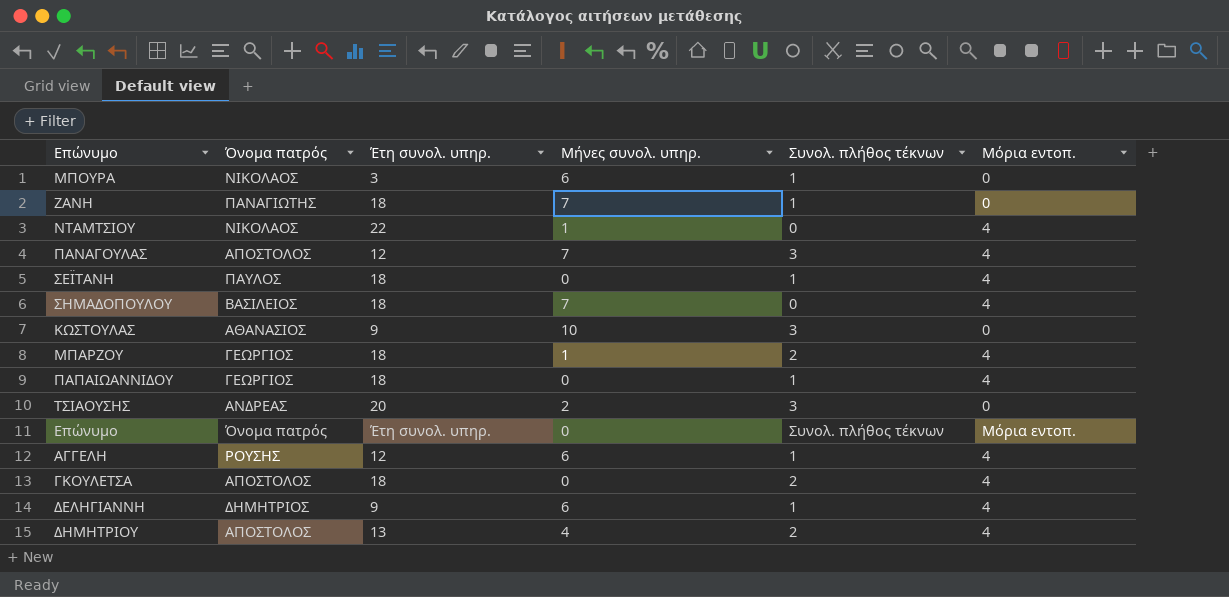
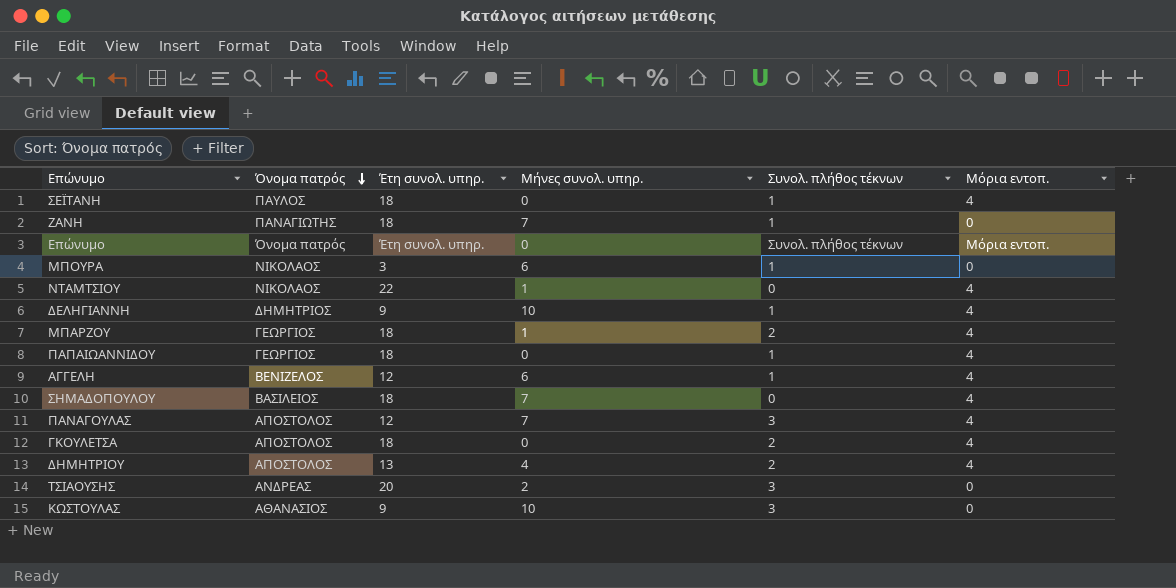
row order: none -> Όνομα πατρός descending
ΔΕΛΗΓΙΑΝΝΗ | Μήνες συνολ. υπηρ.: 6 -> 10
ΑΓΓΕΛΗ | Όνομα πατρός: ΡΟΥΣΗΣ -> ΒΕΝΙΖΕΛΟΣ

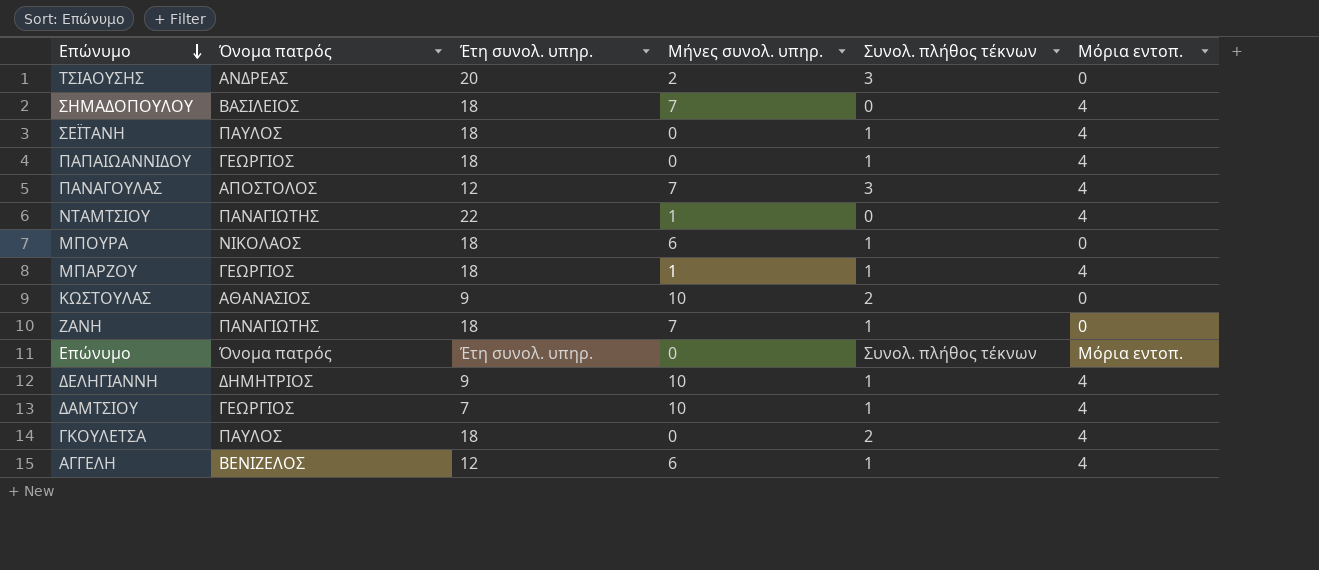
row order: Όνομα πατρός descending -> Επώνυμο descending
row ΔΗΜΗΤΡΙΟΥ: ΑΠΟΣΤΟΛΟΣ | 13 | 4 | 2 | 4 -> none
ΝΤΑΜΤΣΙΟΥ | Όνομα πατρός: ΝΙΚΟΛΑΟΣ -> ΠΑΝΑΓΙΩΤΗΣ
ΜΠΟΥΡΑ | Έτη συνολ. υπηρ.: 3 -> 18
ΜΠΑΡΖΟΥ | Συνολ. πλήθος τέκνων: 2 -> 1
ΚΩΣΤΟΥΛΑΣ | Συνολ. πλήθος τέκνων: 3 -> 2
row ΔΑΜΤΣΙΟΥ: none -> ΓΕΩΡΓΙΟΣ | 7 | 10 | 1 | 4
ΓΚΟΥΛΕΤΣΑ | Όνομα πατρός: ΑΠΟΣΤΟΛΟΣ -> ΠΑΥΛΟΣ

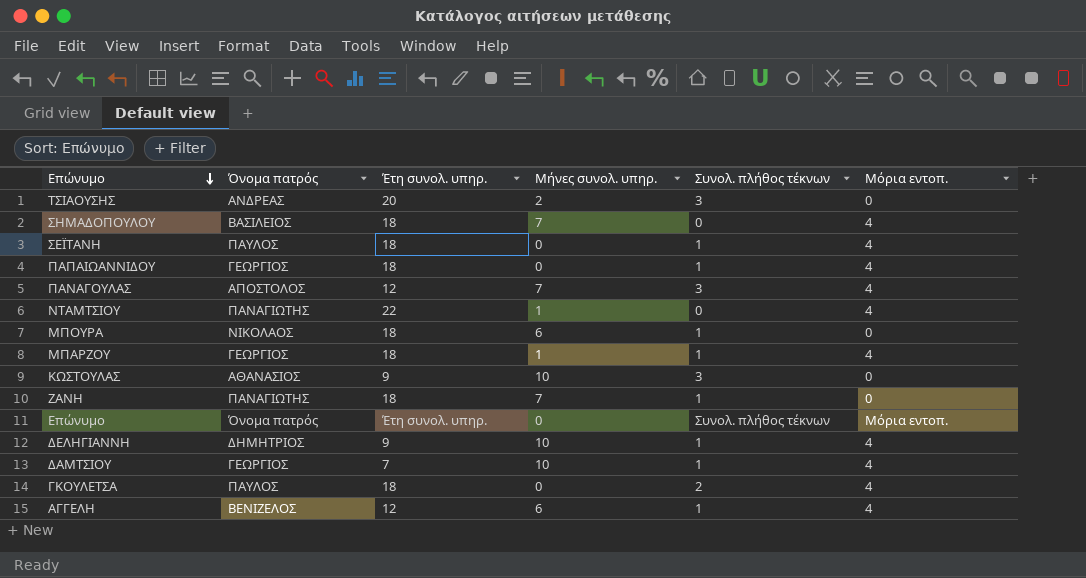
ΚΩΣΤΟΥΛΑΣ | Συνολ. πλήθος τέκνων: 2 -> 3

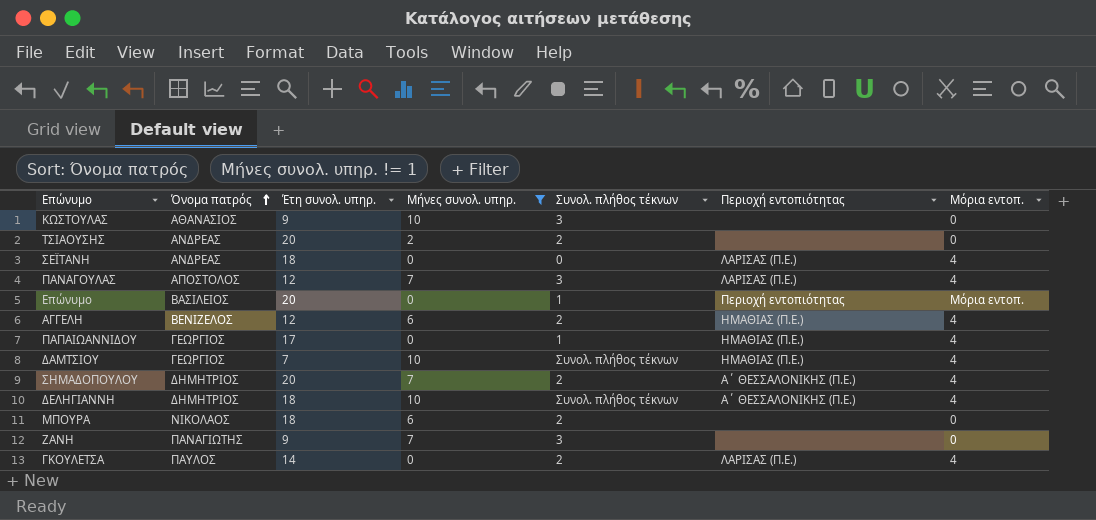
filter: none -> Μήνες συνολ. υπηρ. != 1
row order: Επώνυμο descending -> Όνομα πατρός ascending
column Περιοχή εντοπιότητας | position: none -> 6
ΤΣΙΑΟΥΣΗΣ | Συνολ. πλήθος τέκνων: 3 -> 2
ΣΕΪΤΑΝΗ | Όνομα πατρός: ΠΑΥΛΟΣ -> ΑΝΔΡΕΑΣ
ΣΕΪΤΑΝΗ | Συνολ. πλήθος τέκνων: 1 -> 0
Επώνυμο | Όνομα πατρός: Όνομα πατρός -> ΒΑΣΙΛΕΙΟΣ
Επώνυμο | Έτη συνολ. υπηρ.: Έτη συνολ. υπηρ. -> 20
Επώνυμο | Συνολ. πλήθος τέκνων: Συνολ. πλήθος τέκνων -> 1
ΑΓΓΕΛΗ | Συνολ. πλήθος τέκνων: 1 -> 2
ΠΑΠΑΙΩΑΝΝΙΔΟΥ | Έτη συνολ. υπηρ.: 18 -> 17
ΔΑΜΤΣΙΟΥ | Συνολ. πλήθος τέκνων: 1 -> Συνολ. πλήθος τέκνων
ΣΗΜΑΔΟΠΟΥΛΟΥ | Όνομα πατρός: ΒΑΣΙΛΕΙΟΣ -> ΔΗΜΗΤΡΙΟΣ
ΣΗΜΑΔΟΠΟΥΛΟΥ | Έτη συνολ. υπηρ.: 18 -> 20
ΣΗΜΑΔΟΠΟΥΛΟΥ | Συνολ. πλήθος τέκνων: 0 -> 2
ΔΕΛΗΓΙΑΝΝΗ | Έτη συνολ. υπηρ.: 9 -> 18
ΔΕΛΗΓΙΑΝΝΗ | Συνολ. πλήθος τέκνων: 1 -> Συνολ. πλήθος τέκνων
ΜΠΟΥΡΑ | Συνολ. πλήθος τέκνων: 1 -> 2
ΖΑΝΗ | Έτη συνολ. υπηρ.: 18 -> 9
ΖΑΝΗ | Συνολ. πλήθος τέκνων: 1 -> 3
ΓΚΟΥΛΕΤΣΑ | Έτη συνολ. υπηρ.: 18 -> 14

